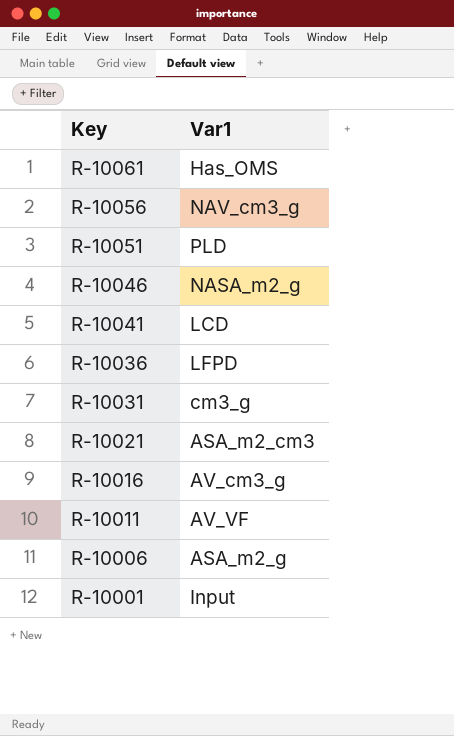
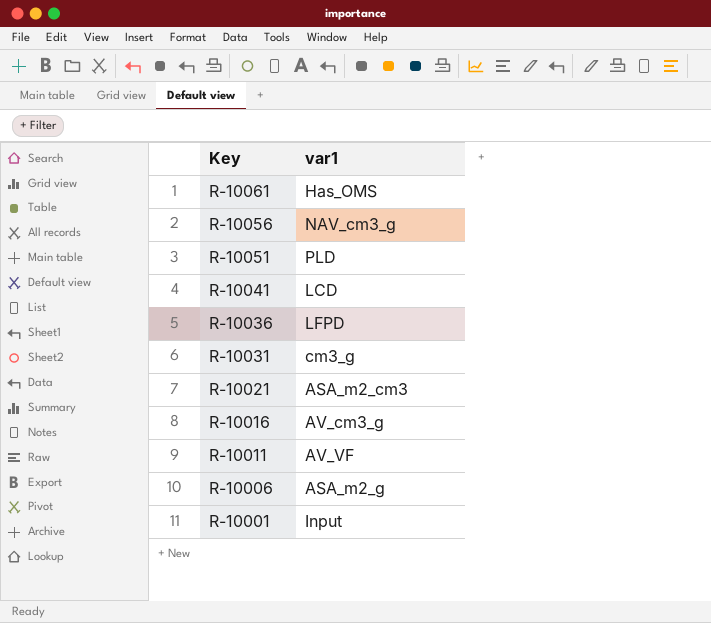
column name: Var1 -> var1
row R-10046: NASA_m2_g -> none

